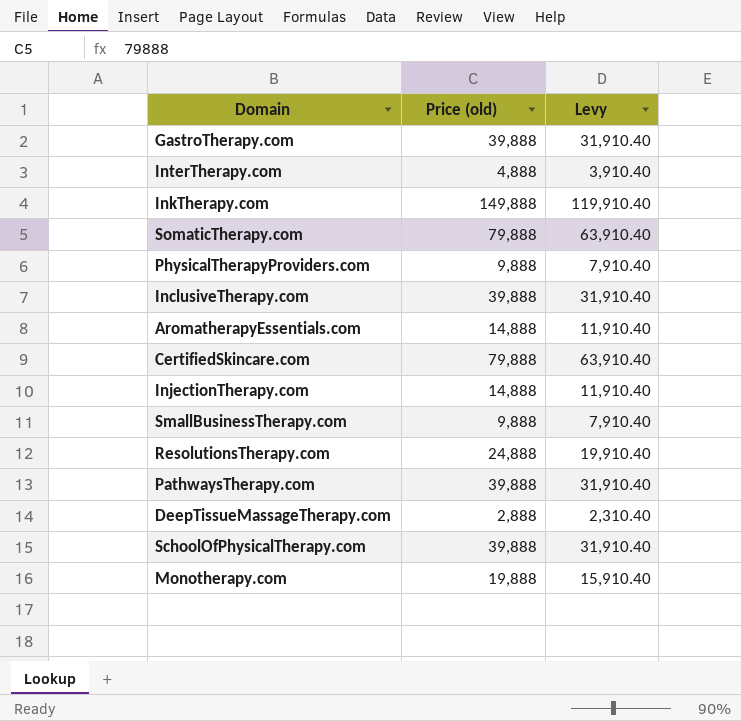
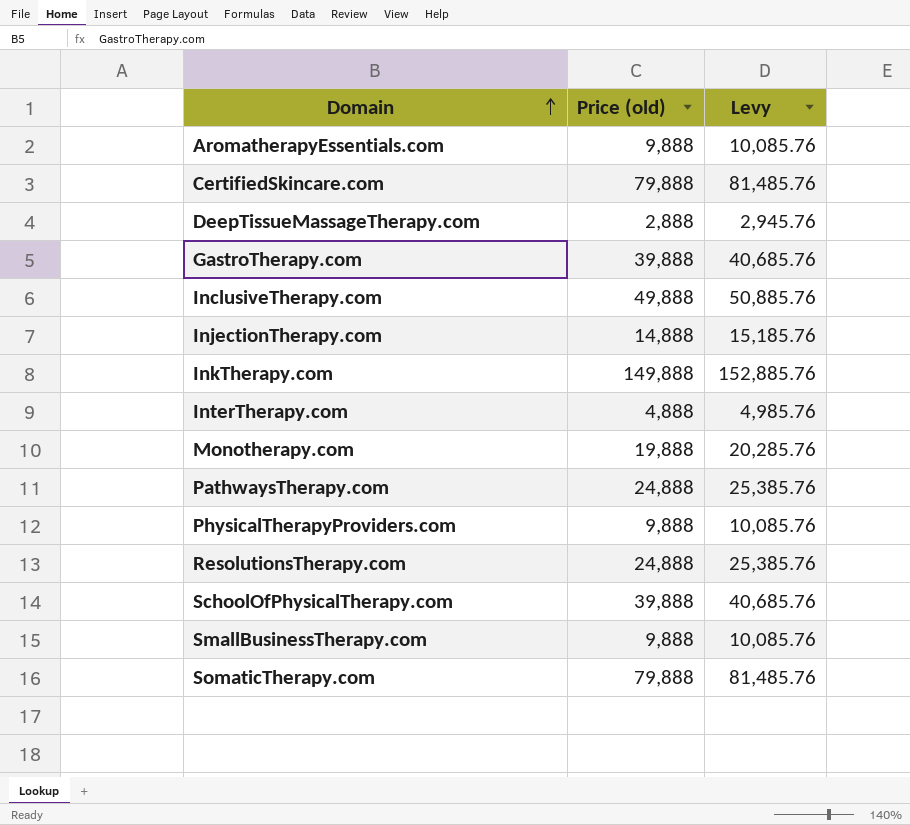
row order: none -> Domain ascending
column Levy | formula: [Price (old)] * 0.8 -> [Price (old)] * 1.02
AromatherapyEssentials.com | Price (old): 14,888 -> 9,888
InclusiveTherapy.com | Price (old): 39,888 -> 49,888
PathwaysTherapy.com | Price (old): 39,888 -> 24,888

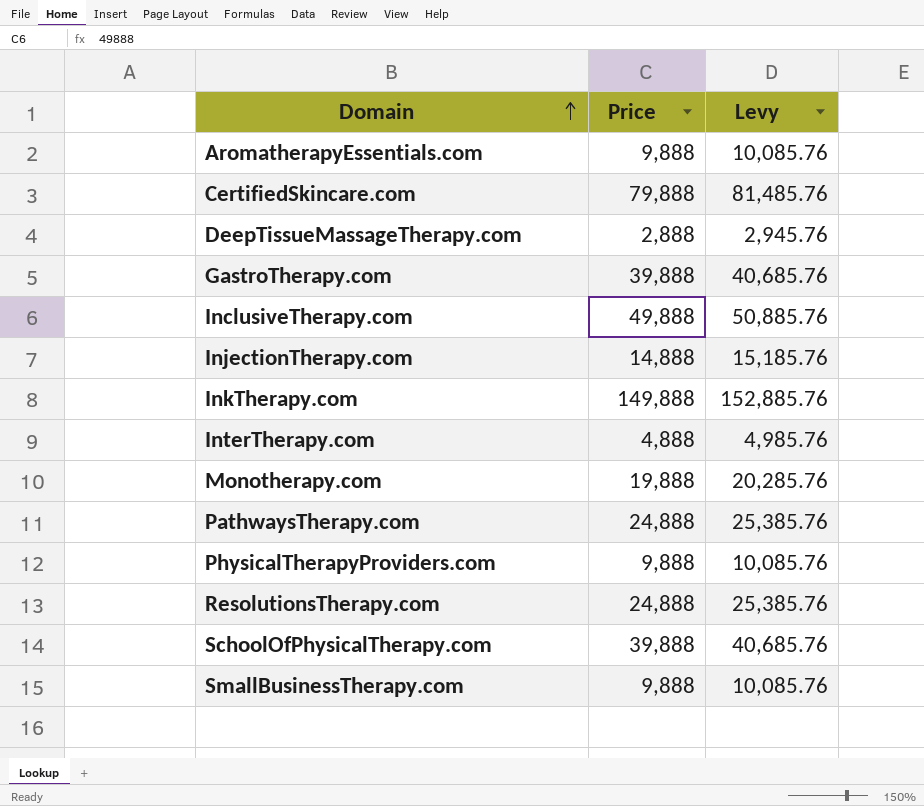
column name: Price (old) -> Price
row SomaticTherapy.com: 79,888 | 81,485.76 -> none

